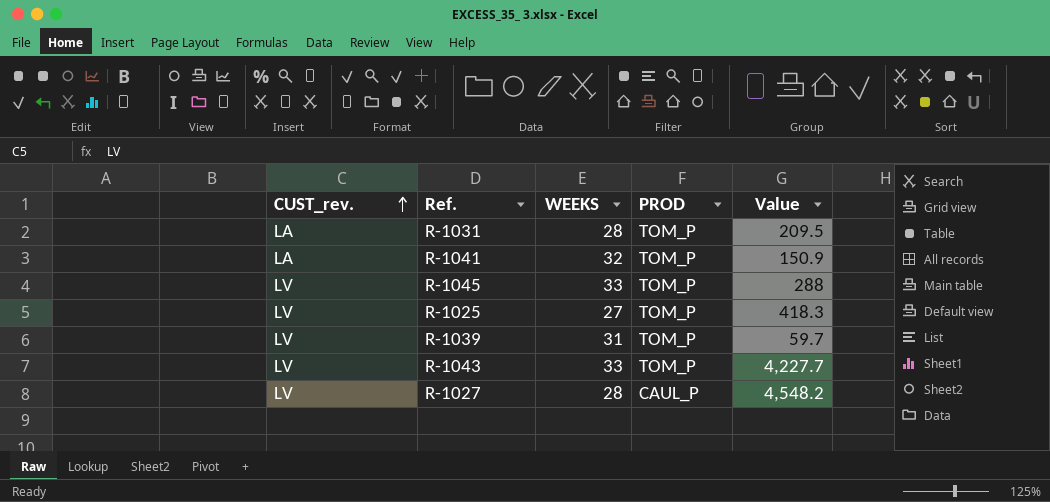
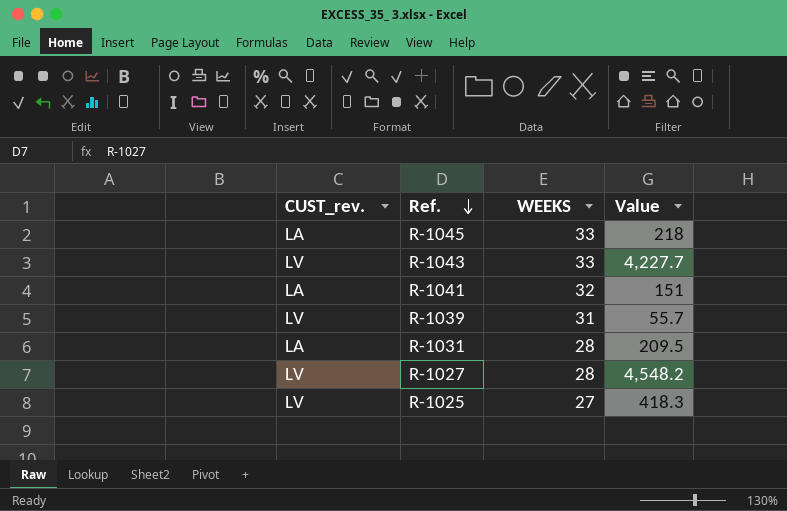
row order: CUST_rev. ascending -> Ref. descending
column PROD | position: 4 -> none
R-1045 | CUST_rev.: LV -> LA
R-1045 | Value: 288 -> 218
R-1041 | Value: 150.9 -> 151
R-1039 | Value: 59.7 -> 55.7

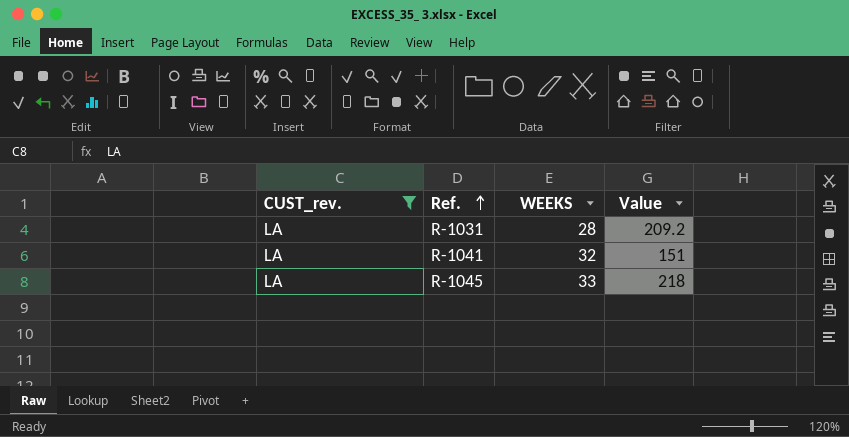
filter: none -> CUST_rev. = LA
row order: Ref. descending -> Ref. ascending
R-1031 | Value: 209.5 -> 209.2

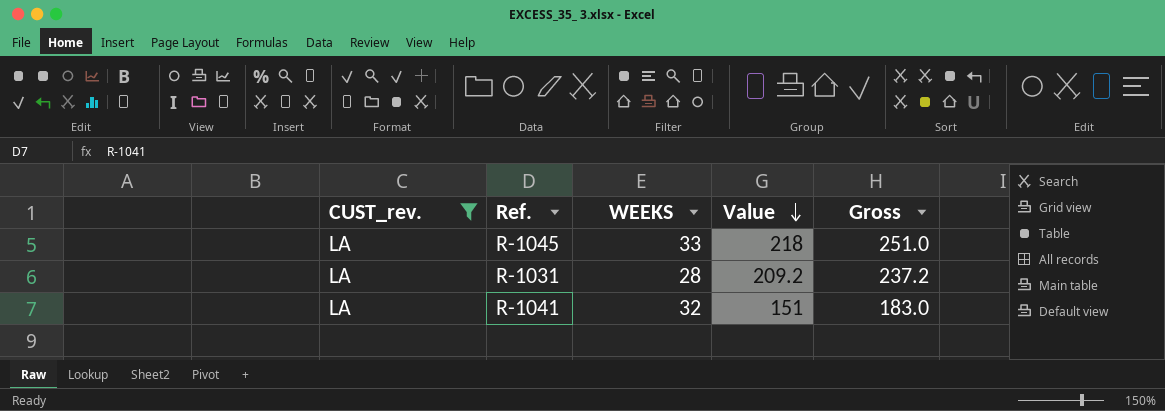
row order: Ref. ascending -> Value descending
column Gross | formula: none -> [WEEKS] + [Value]

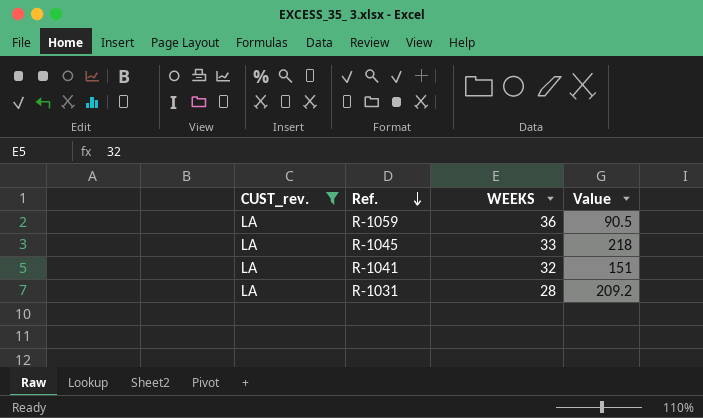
row order: Value descending -> Ref. descending
column Gross | formula: [WEEKS] + [Value] -> none
row R-1059: none -> LA | 36 | 90.5

